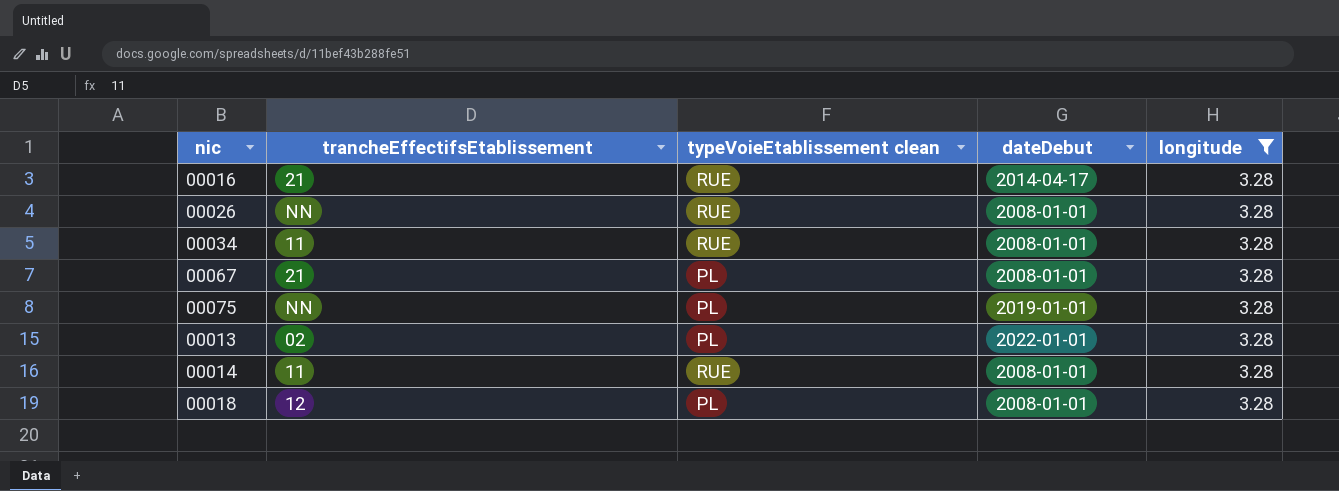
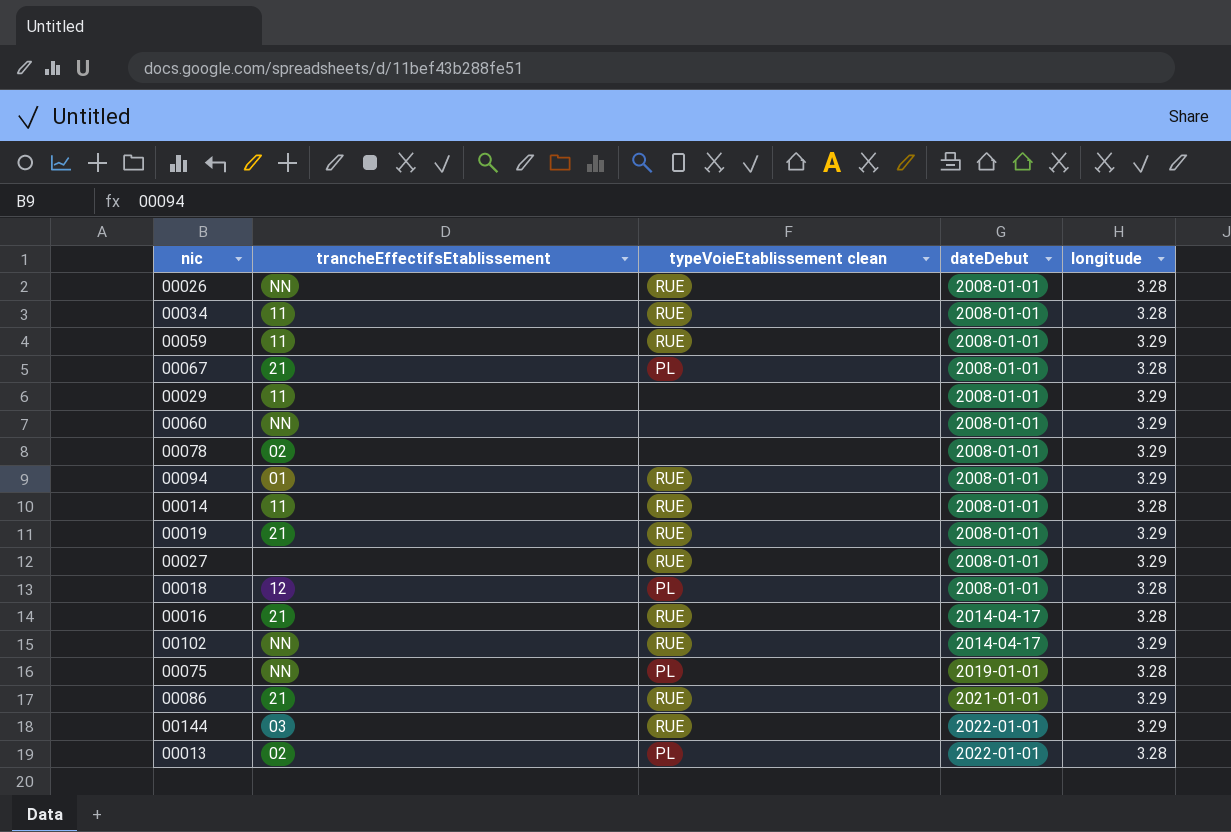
filter: longitude = 3.28 -> none
row order: none -> dateDebut ascending

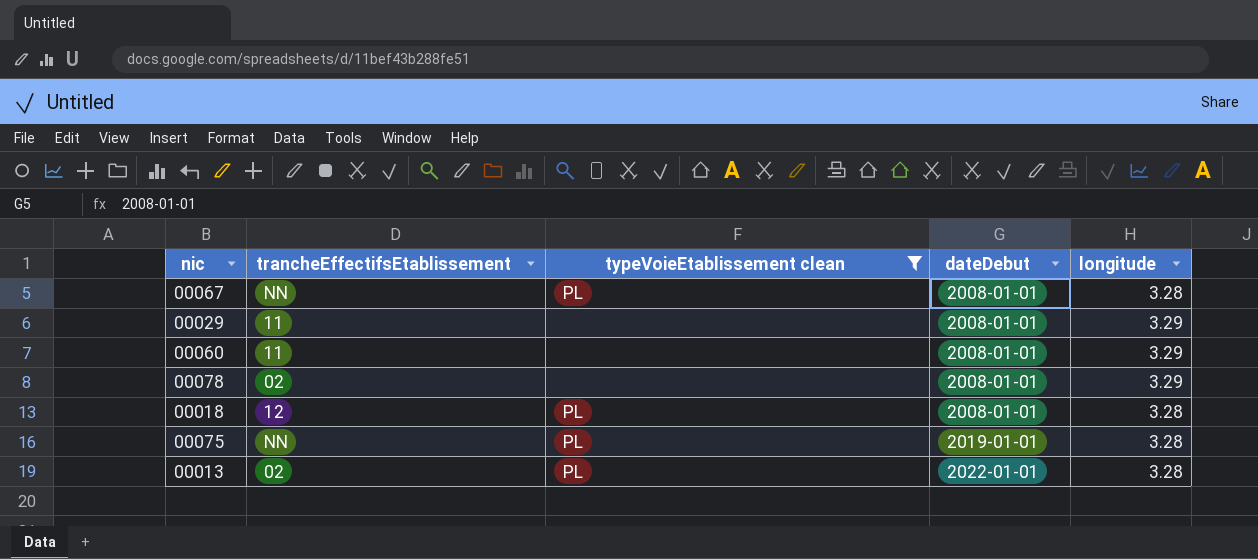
filter: none -> typeVoieEtablissement clean != RUE
00067 | trancheEffectifsEtablissement: 21 -> NN
00060 | trancheEffectifsEtablissement: NN -> 11

